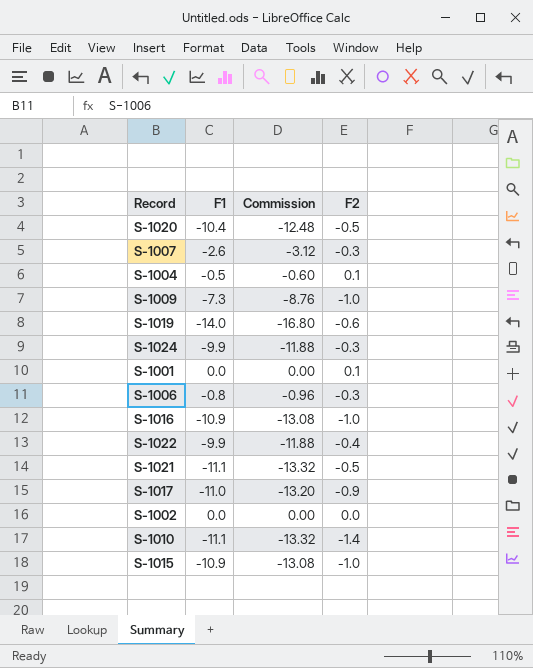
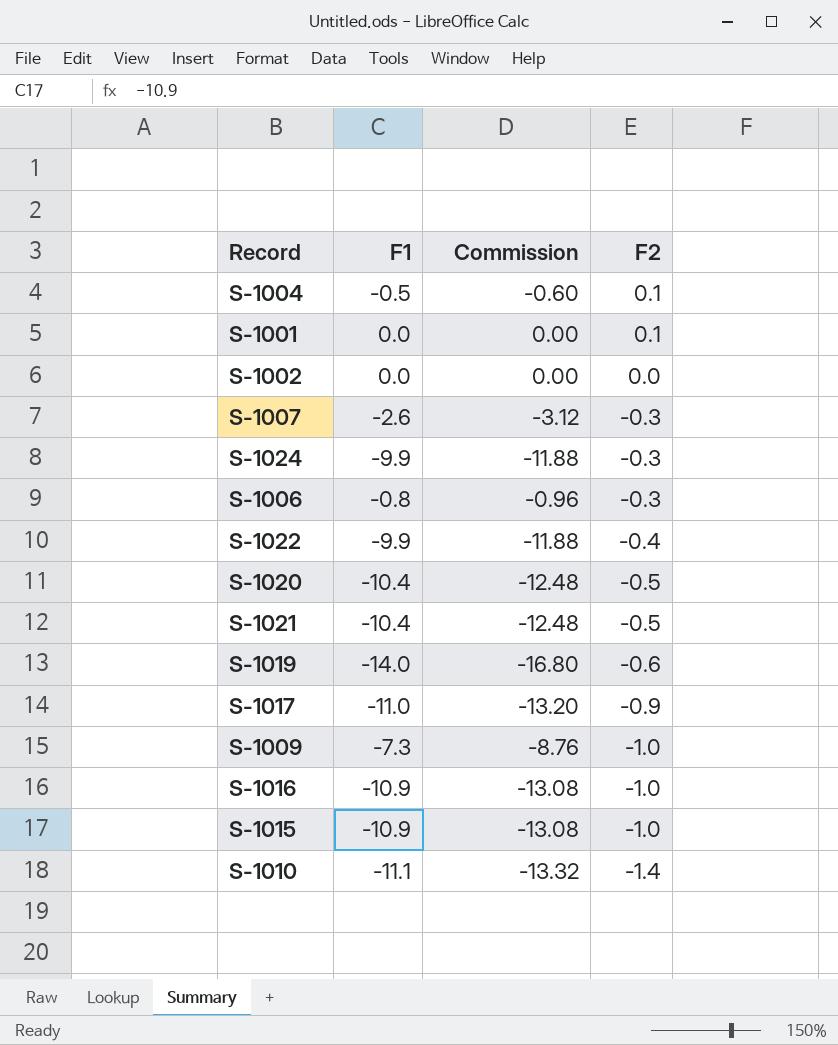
row order: none -> F2 descending
S-1021 | F1: -11.1 -> -10.4
S-1021 | Commission: -13.32 -> -12.48

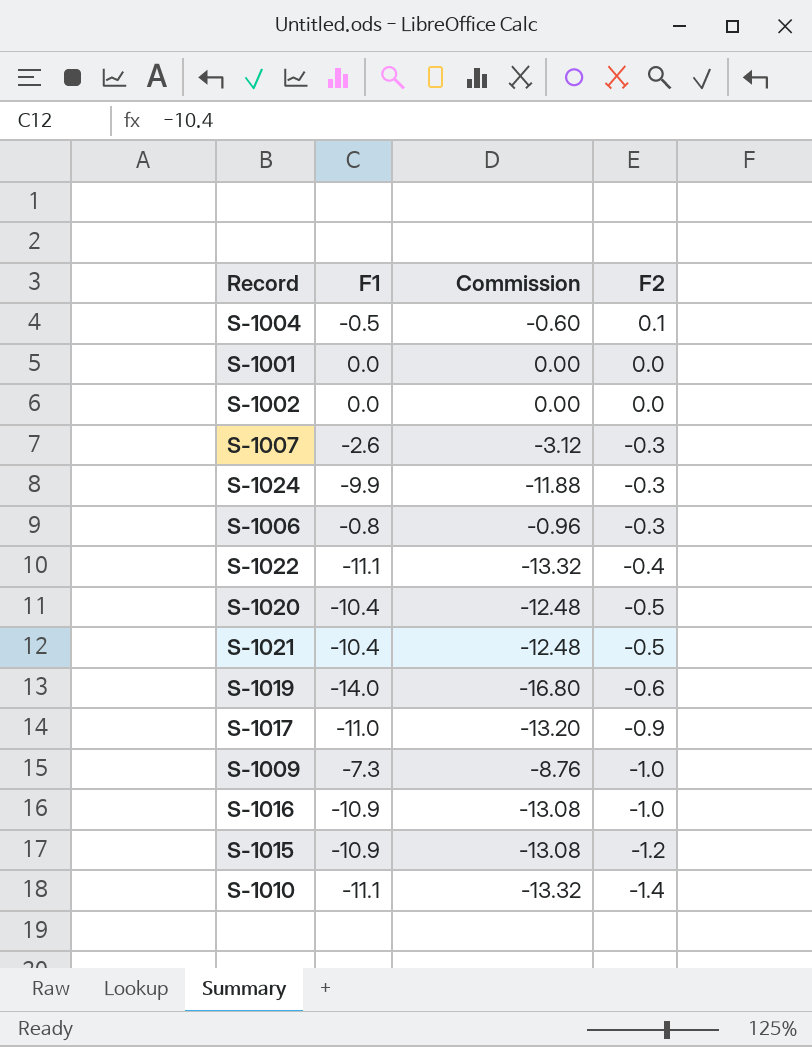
S-1001 | F2: 0.1 -> 0.0
S-1022 | F1: -9.9 -> -11.1
S-1022 | Commission: -11.88 -> -13.32
S-1015 | F2: -1.0 -> -1.2

